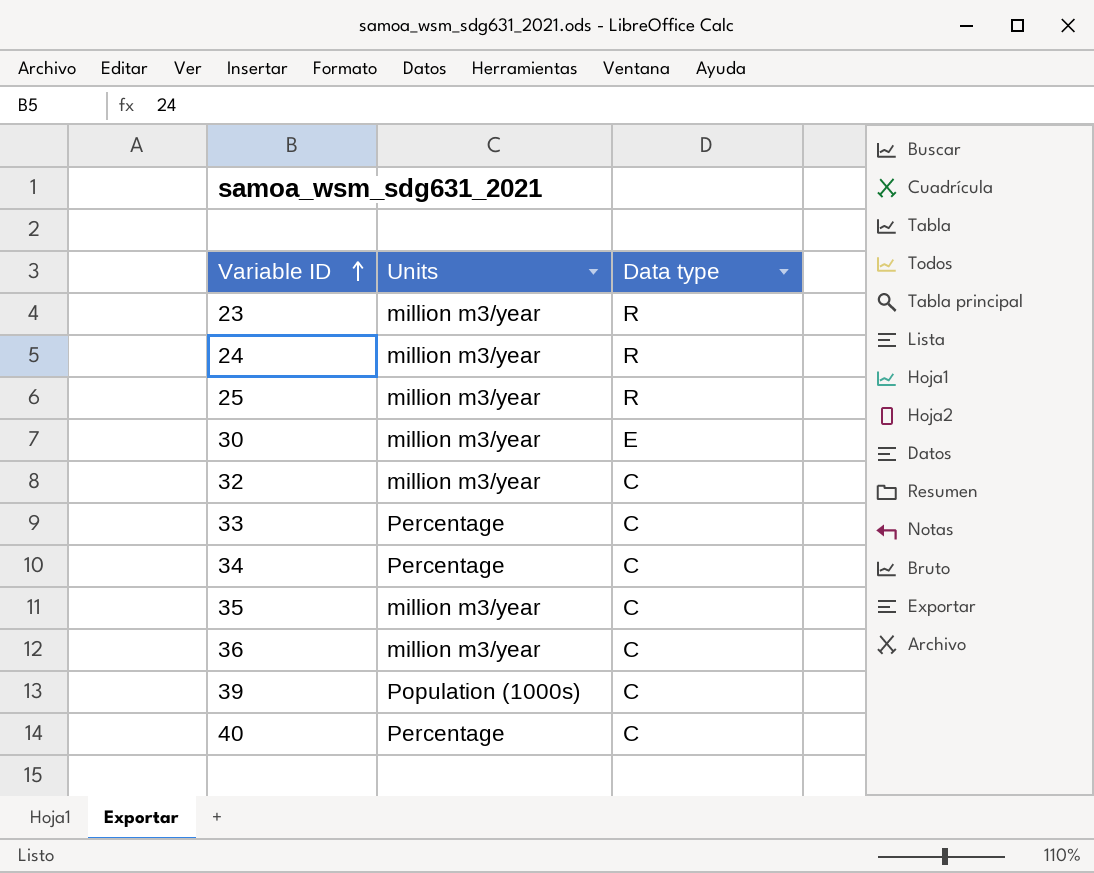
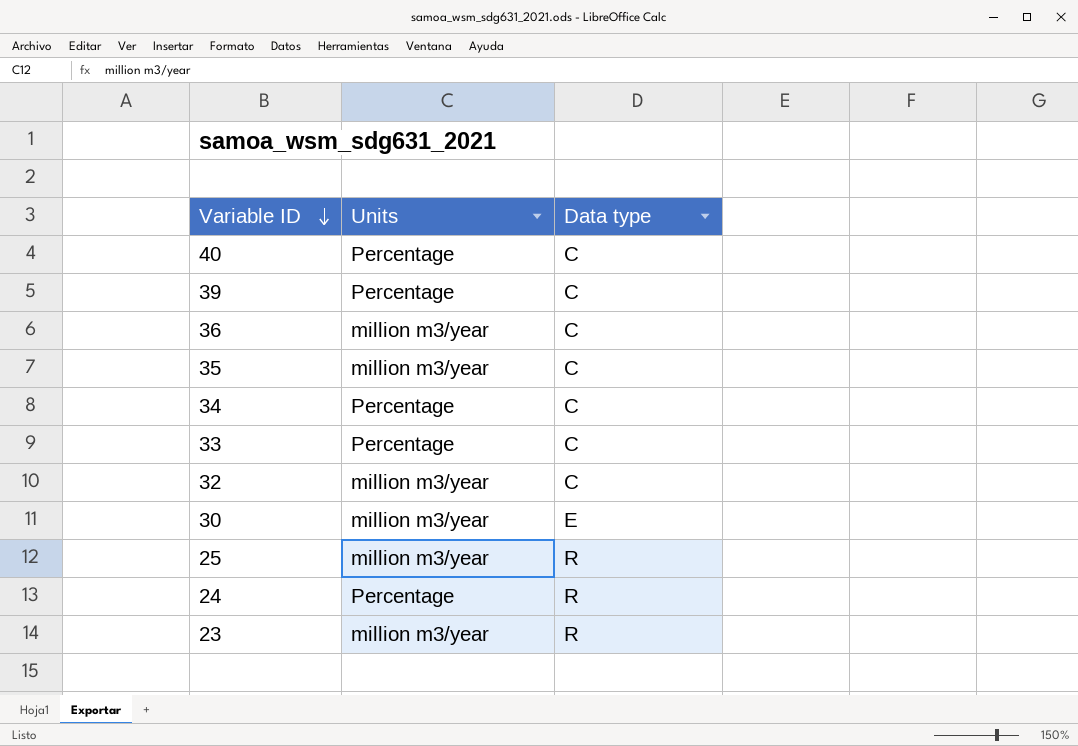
row order: Variable ID ascending -> Variable ID descending
39 | Units: Population (1000s) -> Percentage
24 | Units: million m3/year -> Percentage

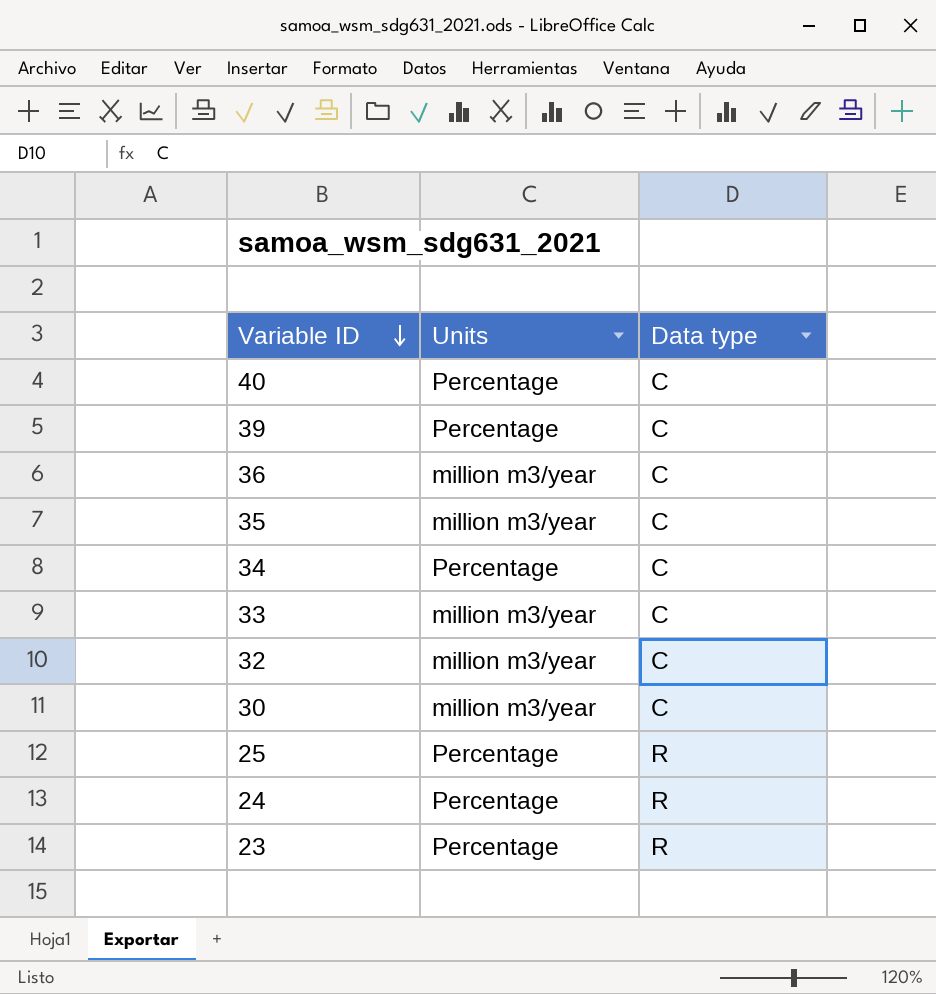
33 | Units: Percentage -> million m3/year
30 | Data type: E -> C
25 | Units: million m3/year -> Percentage
23 | Units: million m3/year -> Percentage

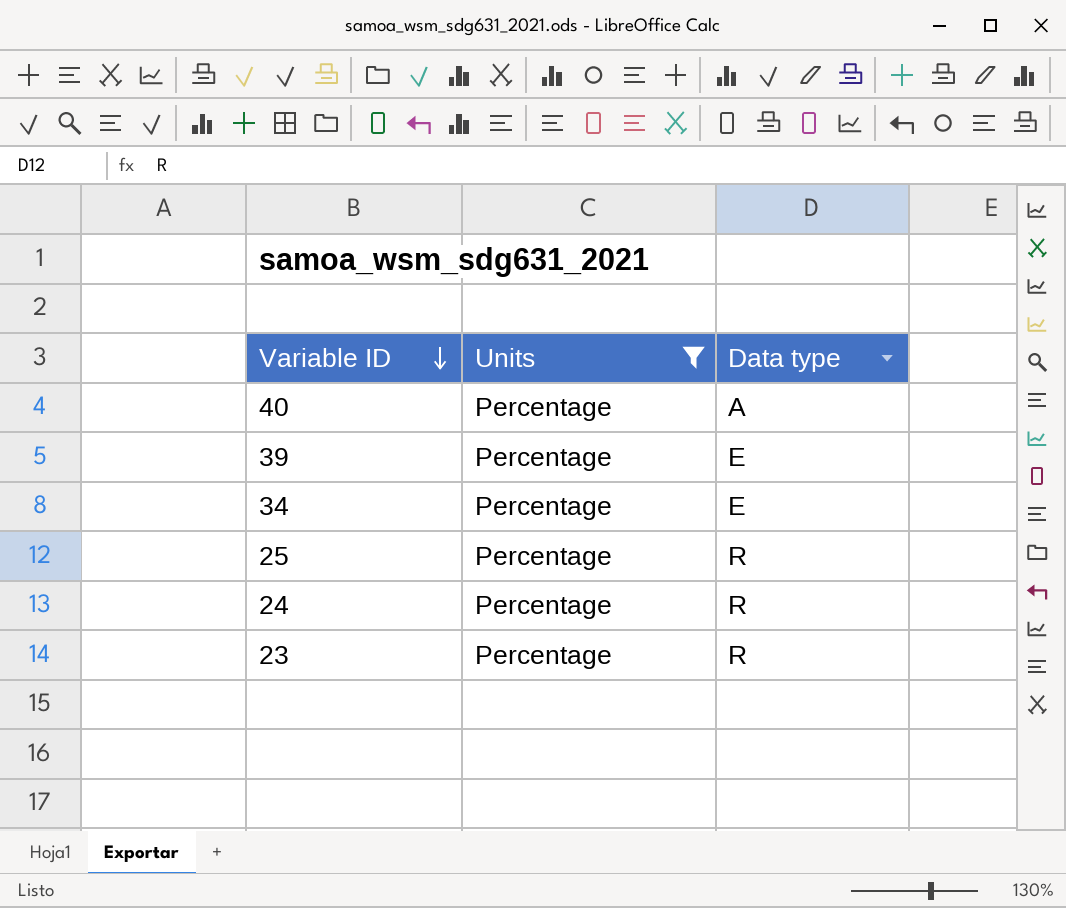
filter: none -> Units = Percentage
40 | Data type: C -> A
39 | Data type: C -> E
34 | Data type: C -> E

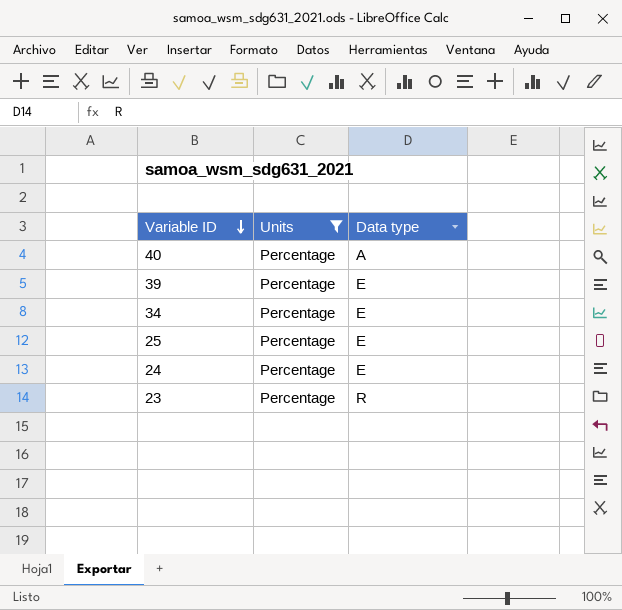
25 | Data type: R -> E
24 | Data type: R -> E

